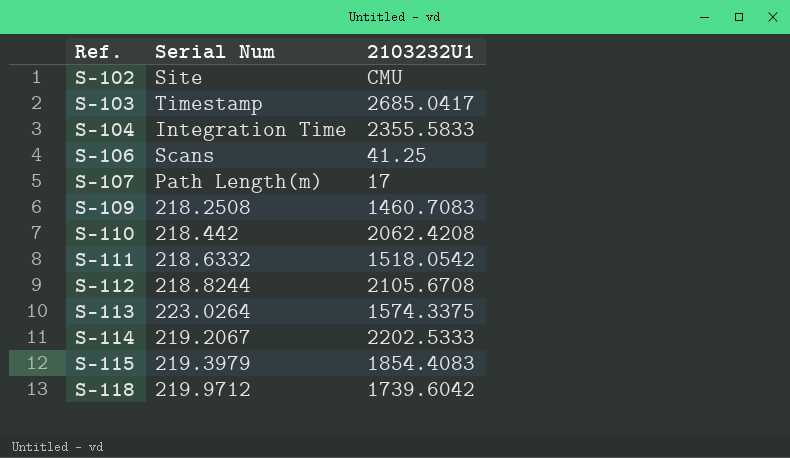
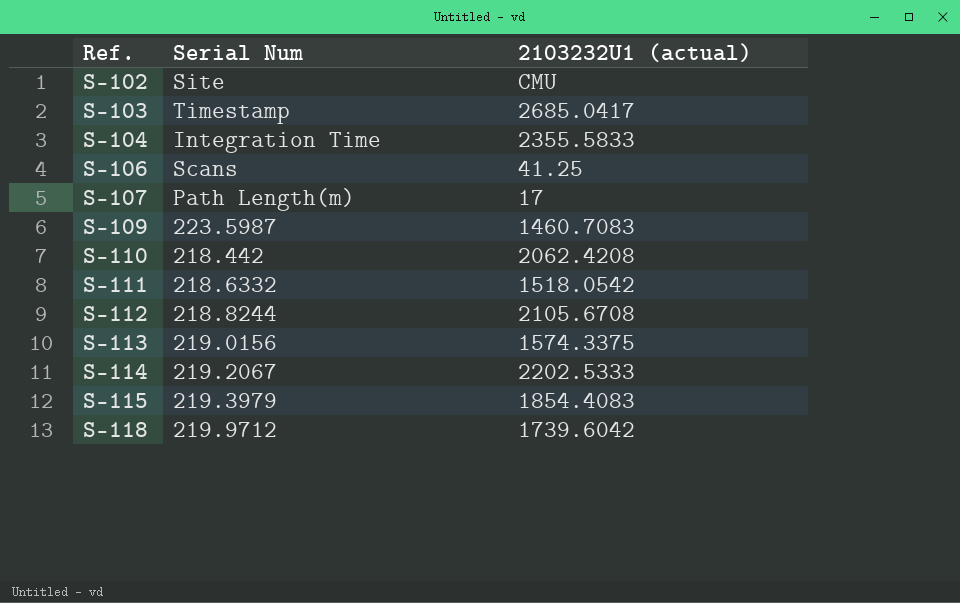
column name: 2103232U1 -> 2103232U1 (actual)
S-109 | Serial Num: 218.2508 -> 223.5987
S-113 | Serial Num: 223.0264 -> 219.0156

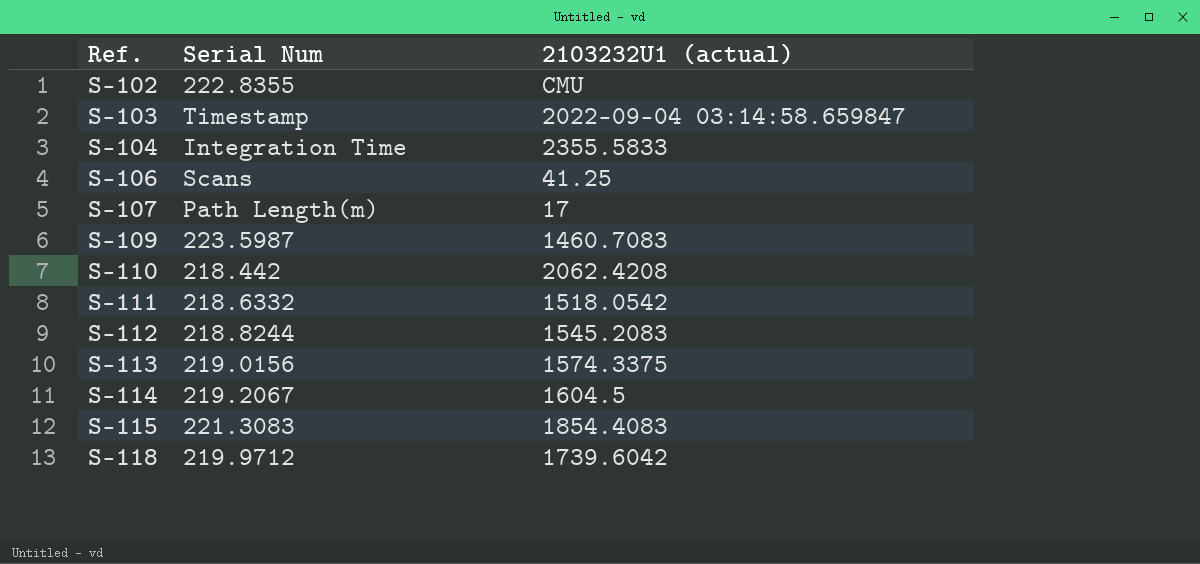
S-102 | Serial Num: Site -> 222.8355
S-103 | 2103232U1 (actual): 2685.0417 -> 2022-09-04 03:14:58.659847
S-112 | 2103232U1 (actual): 2105.6708 -> 1545.2083
S-114 | 2103232U1 (actual): 2202.5333 -> 1604.5
S-115 | Serial Num: 219.3979 -> 221.3083

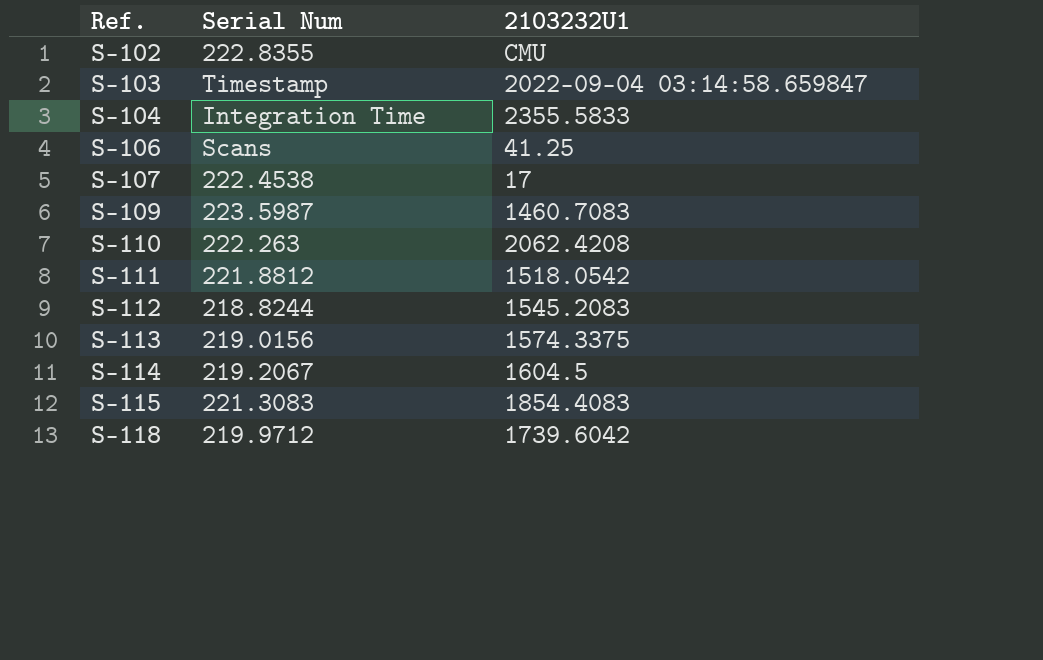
column name: 2103232U1 (actual) -> 2103232U1
S-107 | Serial Num: Path Length(m) -> 222.4538
S-110 | Serial Num: 218.442 -> 222.263
S-111 | Serial Num: 218.6332 -> 221.8812

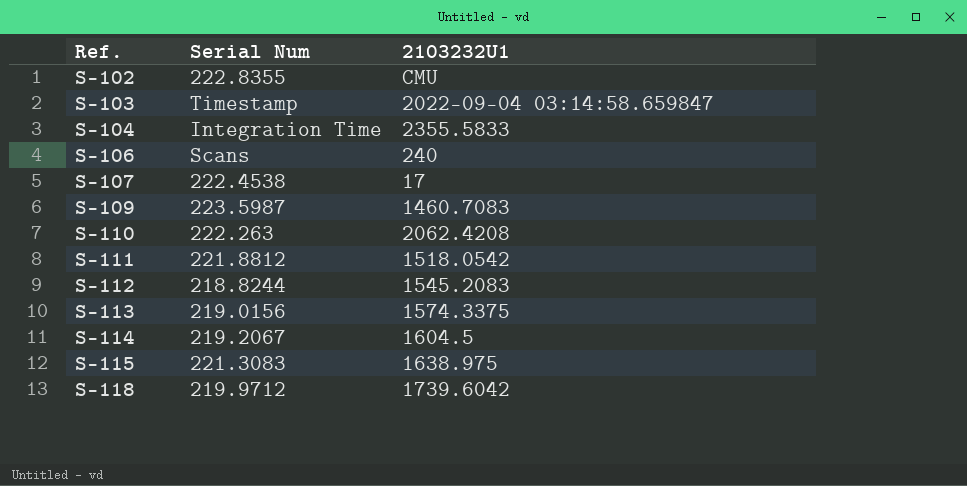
S-106 | 2103232U1: 41.25 -> 240
S-115 | 2103232U1: 1854.4083 -> 1638.975

